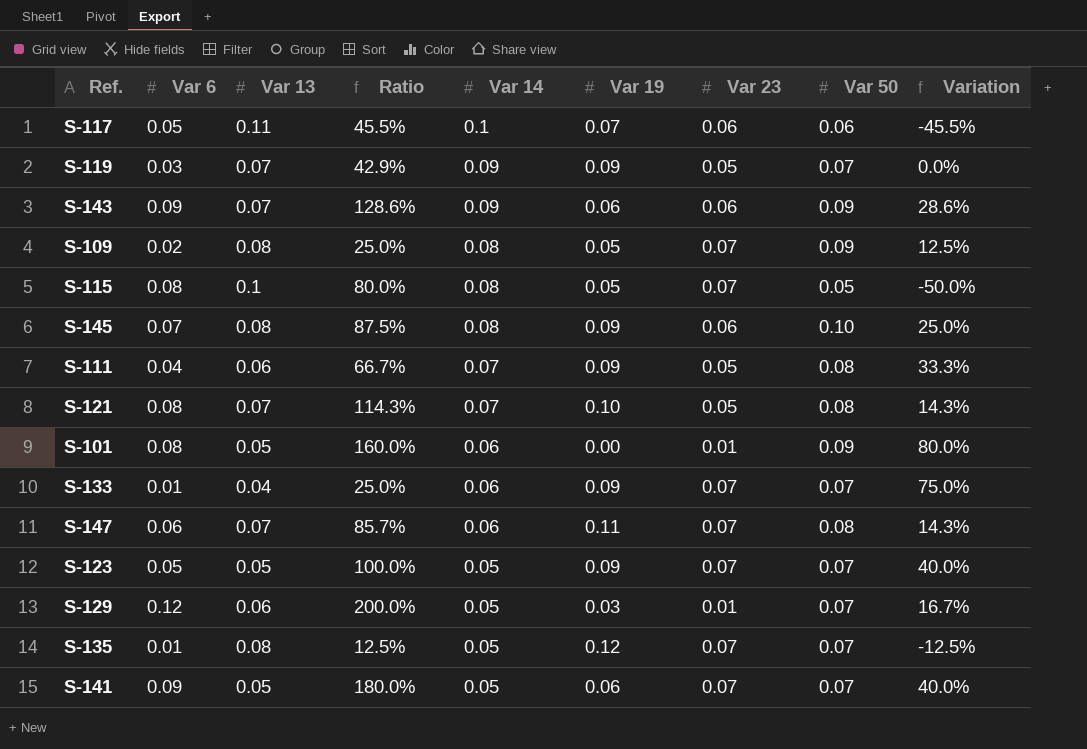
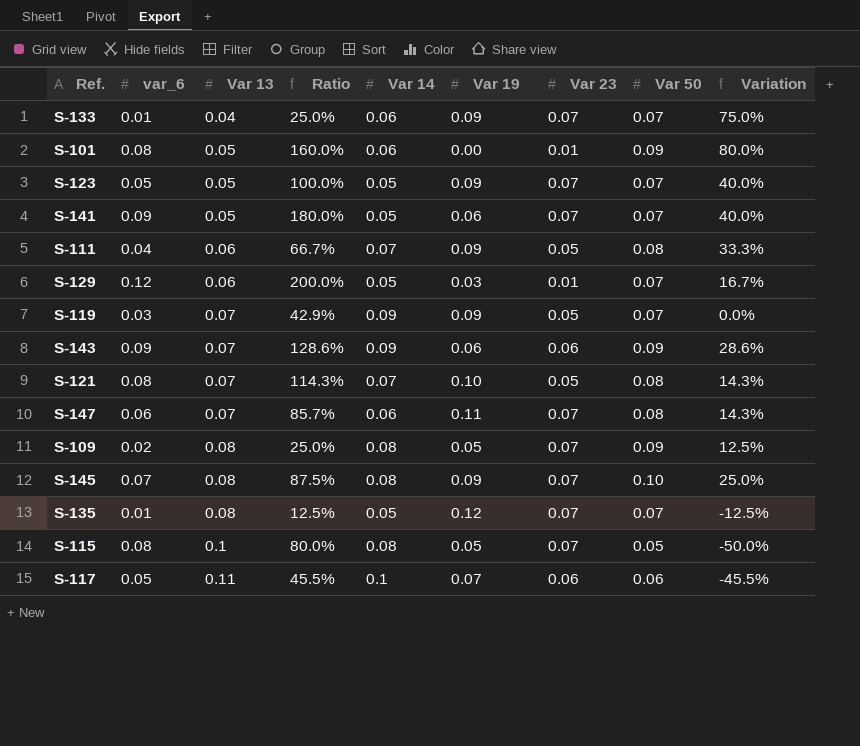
row order: Var 14 descending -> Var 13 ascending
column name: Var 6 -> var_6
S-145 | Var 23: 0.06 -> 0.07

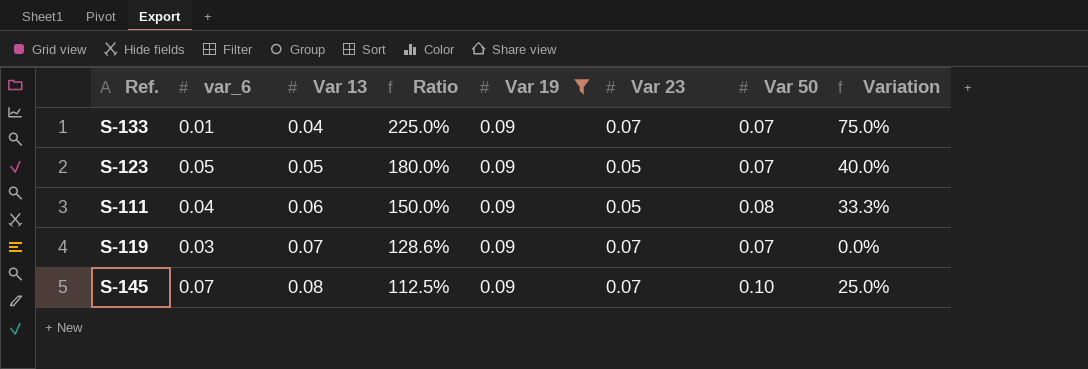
filter: none -> Var 19 = 0.09
column Var 14 | position: 5 -> none
column Ratio | formula: [var_6] / [Var 13] -> [Var 19] / [Var 13]
S-123 | Var 23: 0.07 -> 0.05
S-119 | Var 23: 0.05 -> 0.07

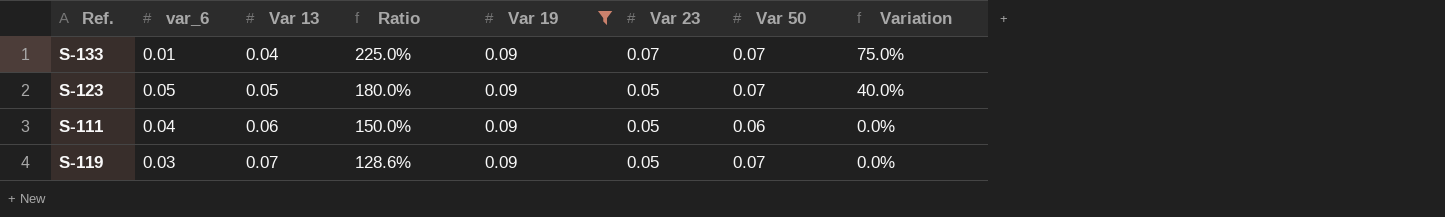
row S-145: 0.07 | 0.08 | 112.5% | 0.09 | 0.07 | 0.10 | 25.0% -> none
S-111 | Var 50: 0.08 -> 0.06
S-111 | Variation: 33.3% -> 0.0%
S-119 | Var 23: 0.07 -> 0.05

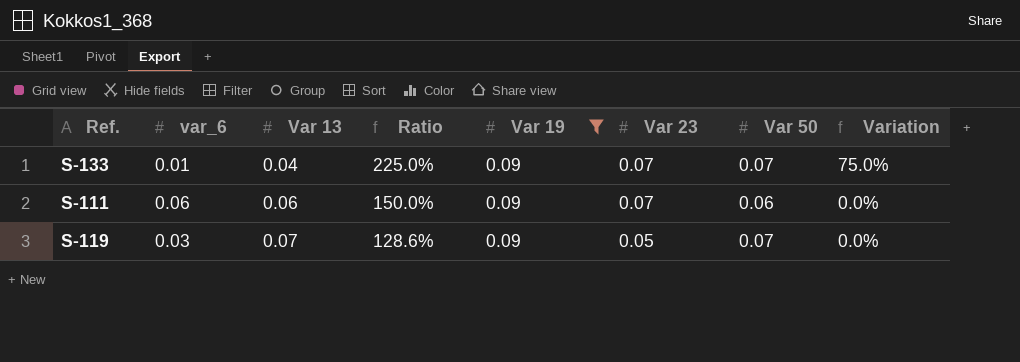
row S-123: 0.05 | 0.05 | 180.0% | 0.09 | 0.05 | 0.07 | 40.0% -> none
S-111 | var_6: 0.04 -> 0.06
S-111 | Var 23: 0.05 -> 0.07

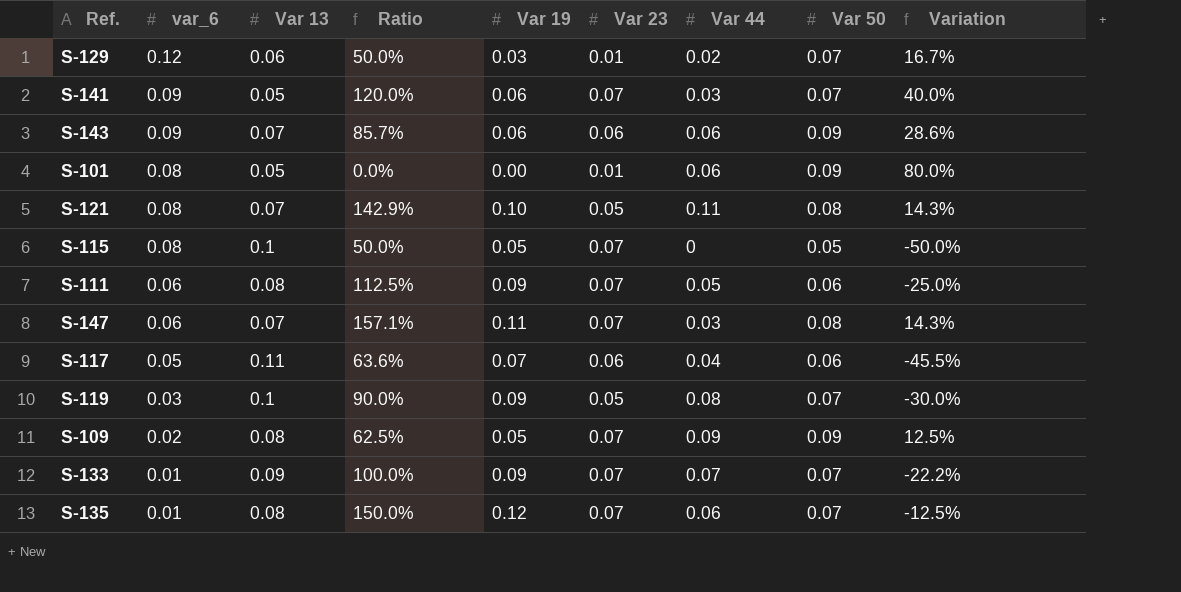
filter: Var 19 = 0.09 -> none
row order: Var 13 ascending -> var_6 descending
column Var 44 | position: none -> 7
S-111 | Var 13: 0.06 -> 0.08
S-111 | Ratio: 150.0% -> 112.5%
S-111 | Variation: 0.0% -> -25.0%
S-119 | Var 13: 0.07 -> 0.1
S-119 | Ratio: 128.6% -> 90.0%
S-119 | Variation: 0.0% -> -30.0%
S-133 | Var 13: 0.04 -> 0.09
S-133 | Ratio: 225.0% -> 100.0%
S-133 | Variation: 75.0% -> -22.2%

